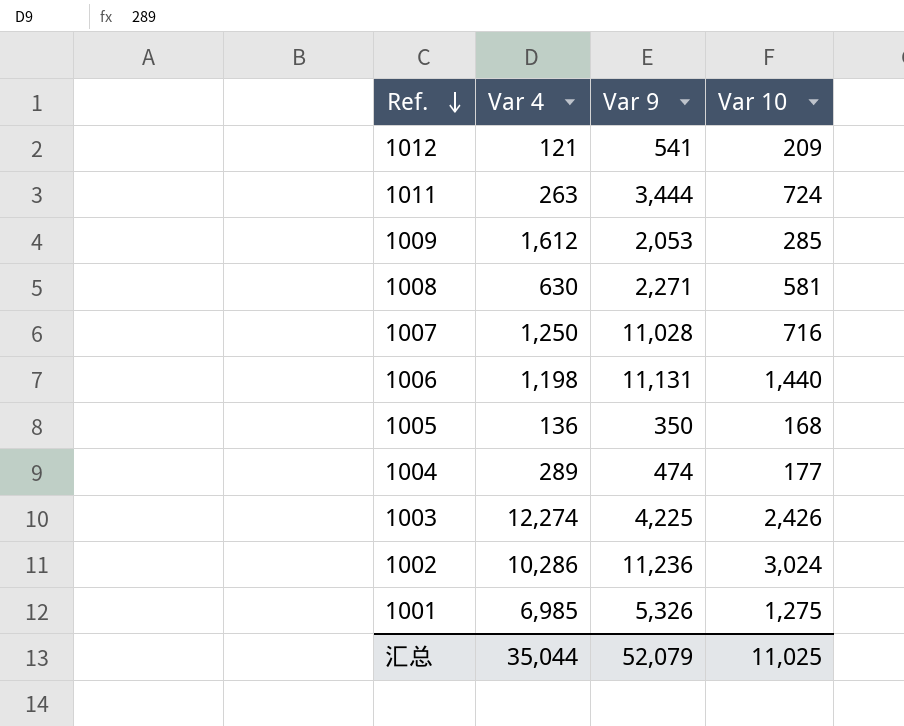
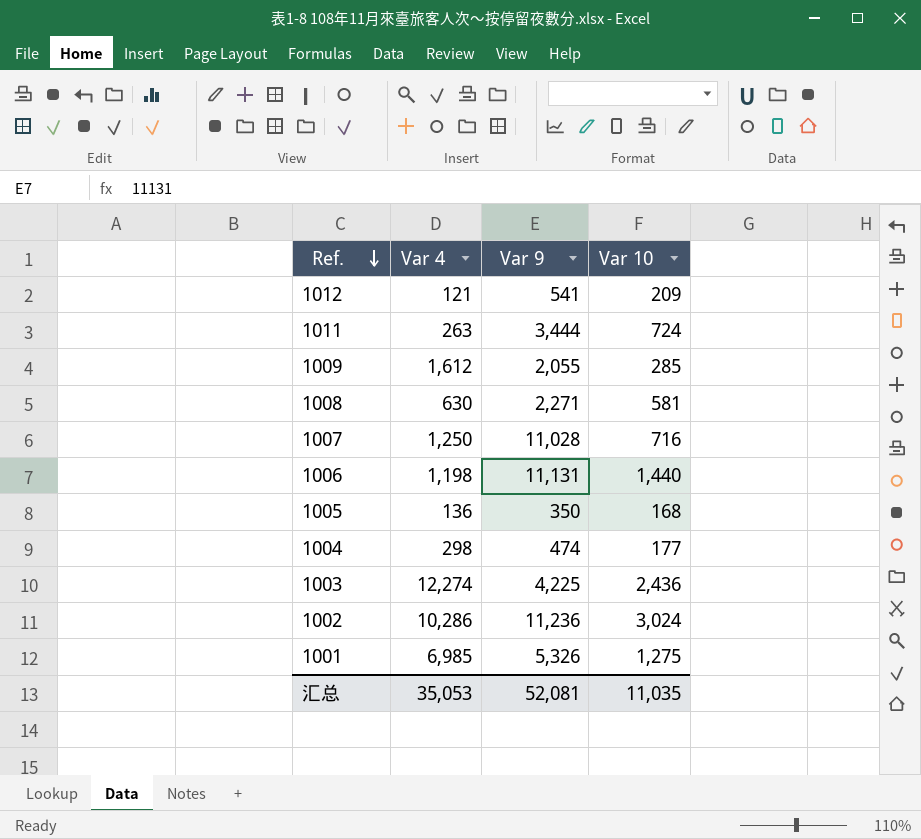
1009 | Var 9: 2,053 -> 2,055
1004 | Var 4: 289 -> 298
1003 | Var 10: 2,426 -> 2,436
汇总 | Var 4: 35,044 -> 35,053
汇总 | Var 9: 52,079 -> 52,081
汇总 | Var 10: 11,025 -> 11,035

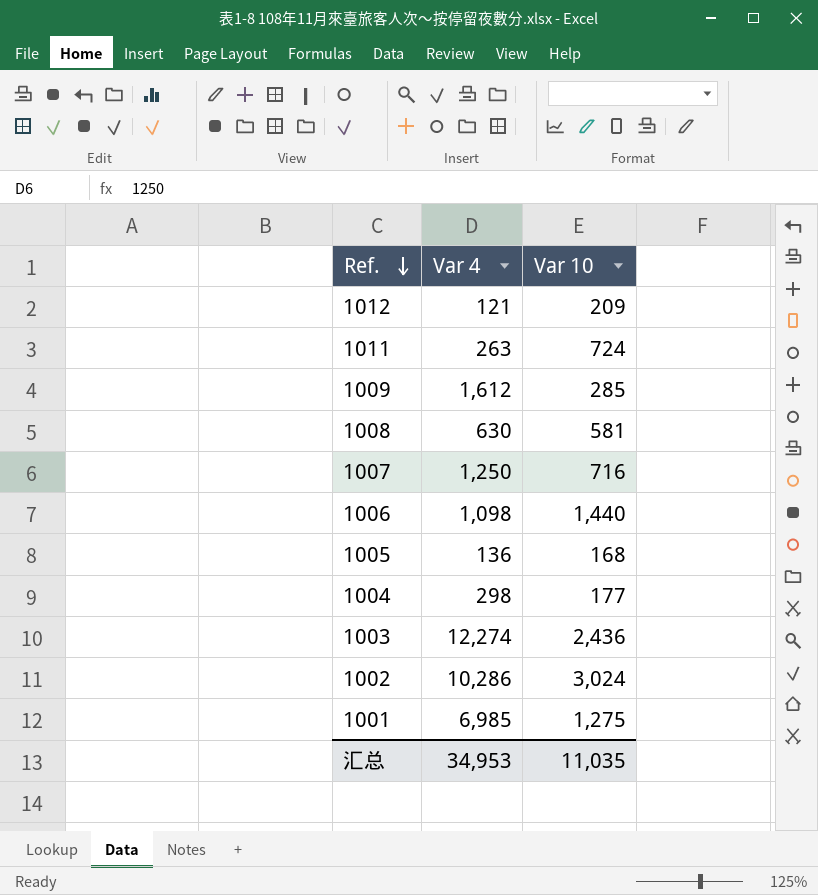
column Var 9 | position: 3 -> none
1006 | Var 4: 1,198 -> 1,098
汇总 | Var 4: 35,053 -> 34,953

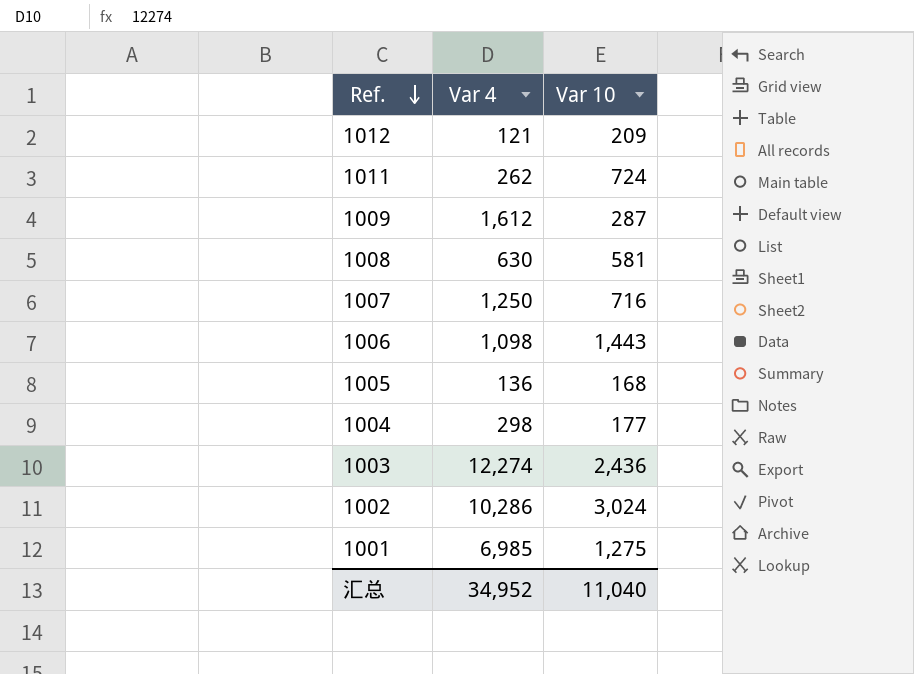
1011 | Var 4: 263 -> 262
1009 | Var 10: 285 -> 287
1006 | Var 10: 1,440 -> 1,443
汇总 | Var 4: 34,953 -> 34,952
汇总 | Var 10: 11,035 -> 11,040

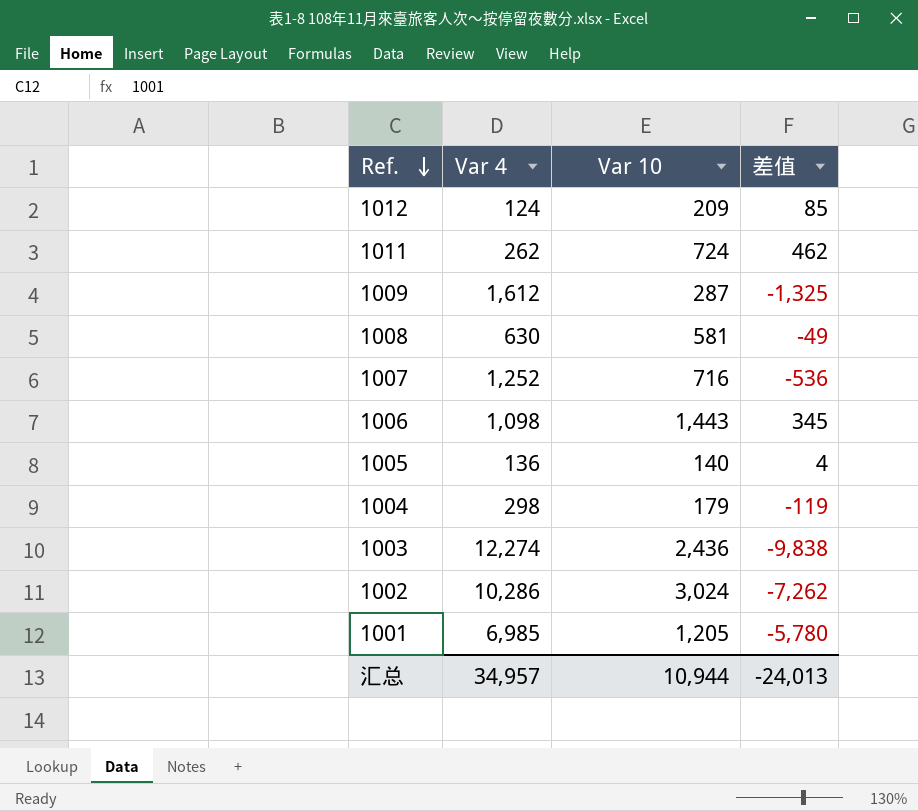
column 差值 | formula: none -> [Var 10] - [Var 4]
1012 | Var 4: 121 -> 124
1007 | Var 4: 1,250 -> 1,252
1005 | Var 10: 168 -> 140
1004 | Var 10: 177 -> 179
1001 | Var 10: 1,275 -> 1,205
汇总 | Var 4: 34,952 -> 34,957
汇总 | Var 10: 11,040 -> 10,944

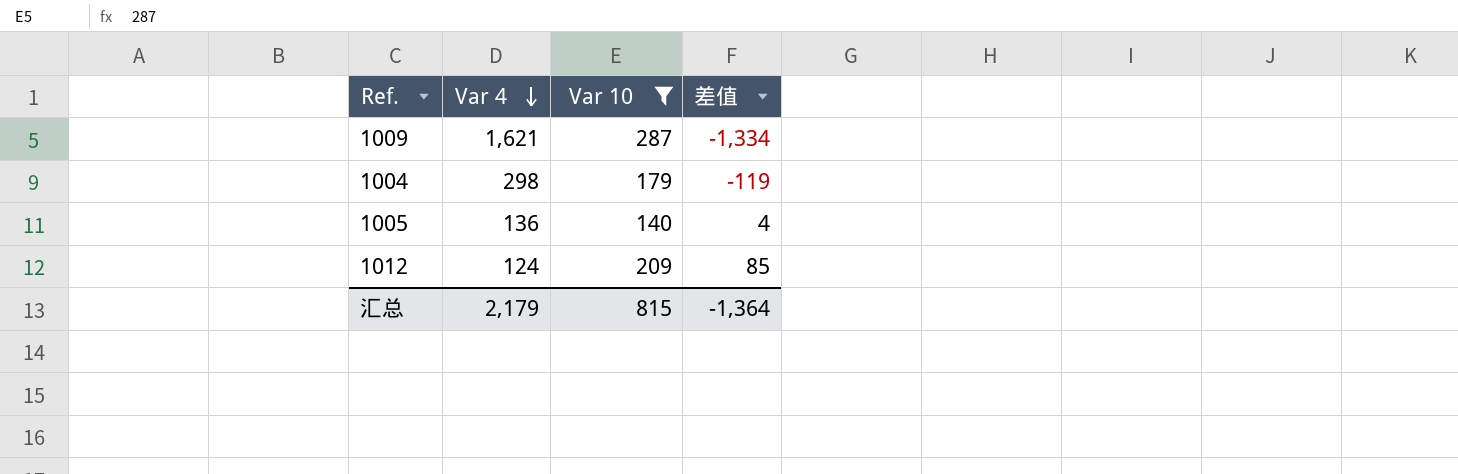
filter: none -> Var 10 <= 287
row order: Ref. descending -> Var 4 descending
1009 | Var 4: 1,612 -> 1,621
1009 | 差值: -1,325 -> -1,334
汇总 | Var 4: 34,957 -> 2,179
汇总 | Var 10: 10,944 -> 815
汇总 | 差值: -24,013 -> -1,364

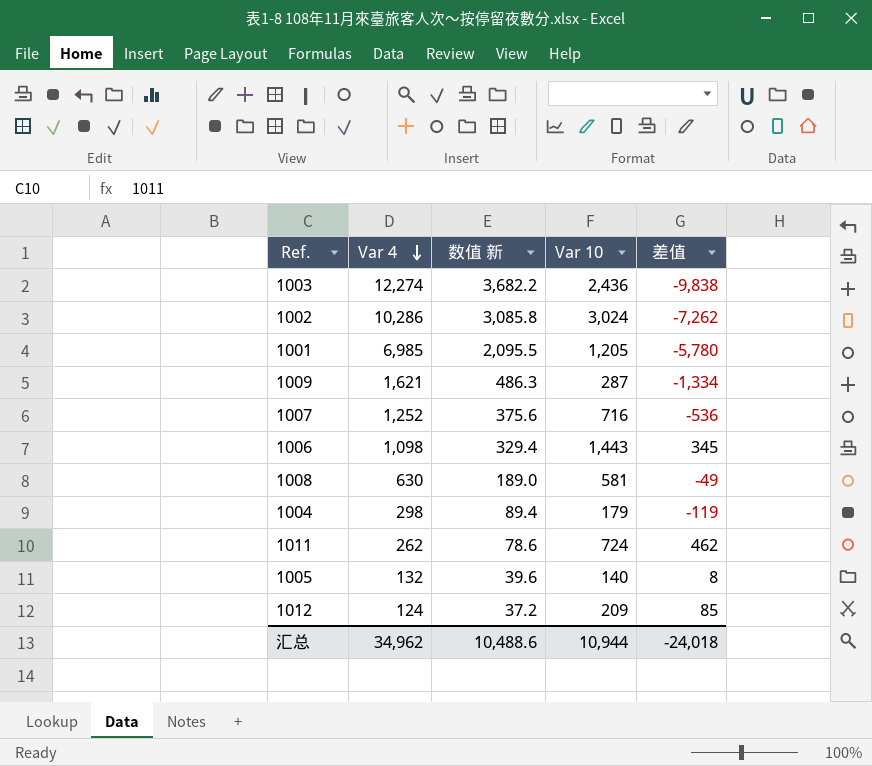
filter: Var 10 <= 287 -> none
column 数值 新 | formula: none -> [Var 4] * 0.3
1005 | Var 4: 136 -> 132
1005 | 差值: 4 -> 8
汇总 | Var 4: 2,179 -> 34,962
汇总 | Var 10: 815 -> 10,944
汇总 | 差值: -1,364 -> -24,018

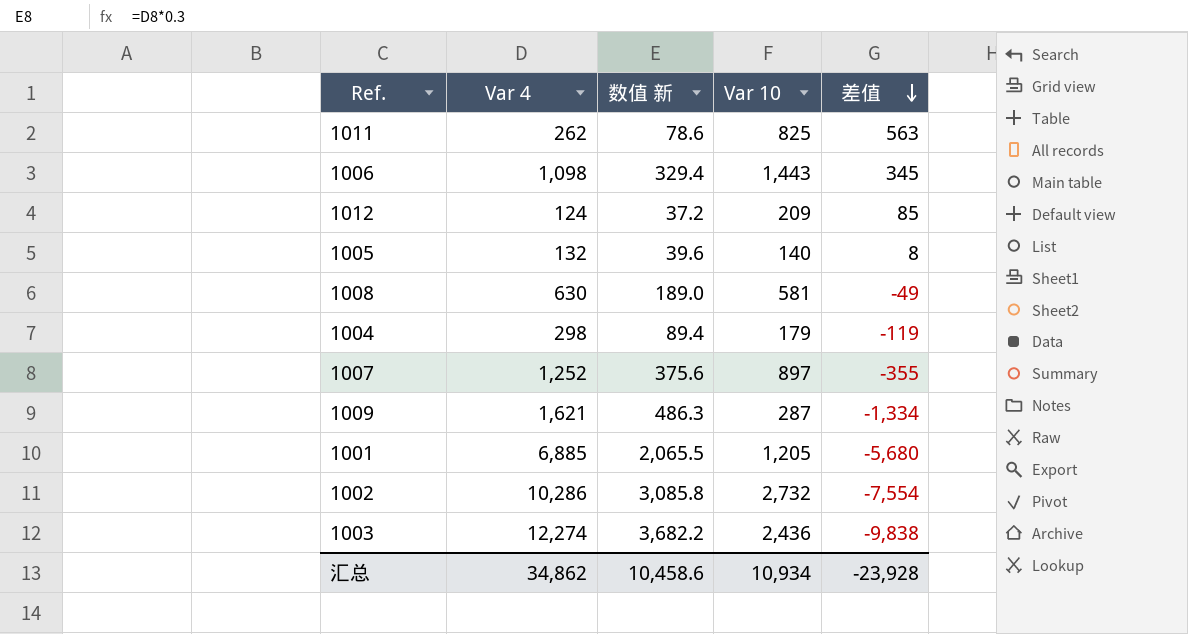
row order: Var 4 descending -> 差值 descending
1011 | Var 10: 724 -> 825
1011 | 差值: 462 -> 563
1007 | Var 10: 716 -> 897
1007 | 差值: -536 -> -355
1001 | Var 4: 6,985 -> 6,885
1001 | 数值 新: 2,095.5 -> 2,065.5
1001 | 差值: -5,780 -> -5,680
1002 | Var 10: 3,024 -> 2,732
1002 | 差值: -7,262 -> -7,554
汇总 | Var 4: 34,962 -> 34,862
汇总 | 数值 新: 10,488.6 -> 10,458.6
汇总 | Var 10: 10,944 -> 10,934
汇总 | 差值: -24,018 -> -23,928

